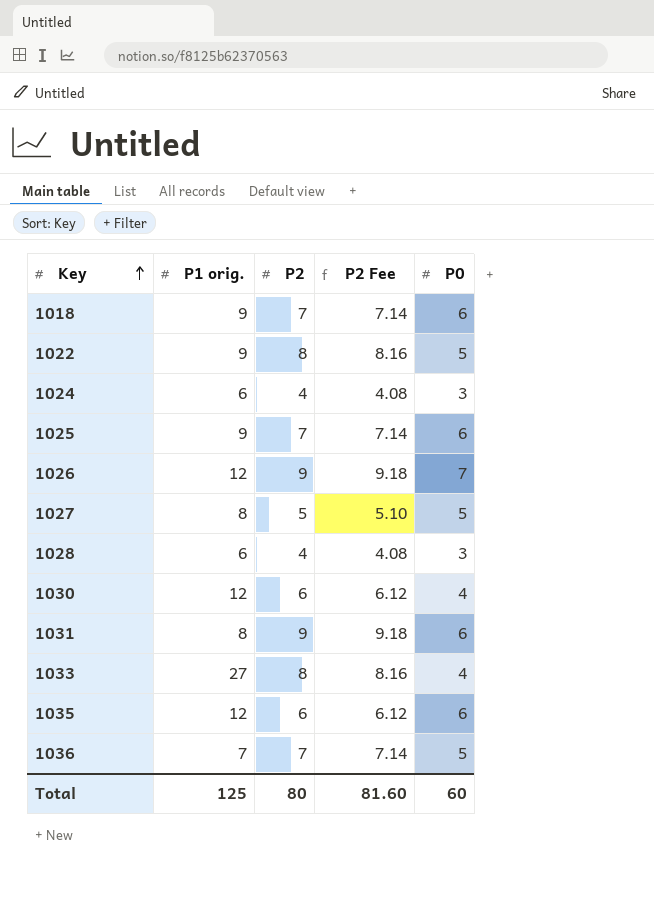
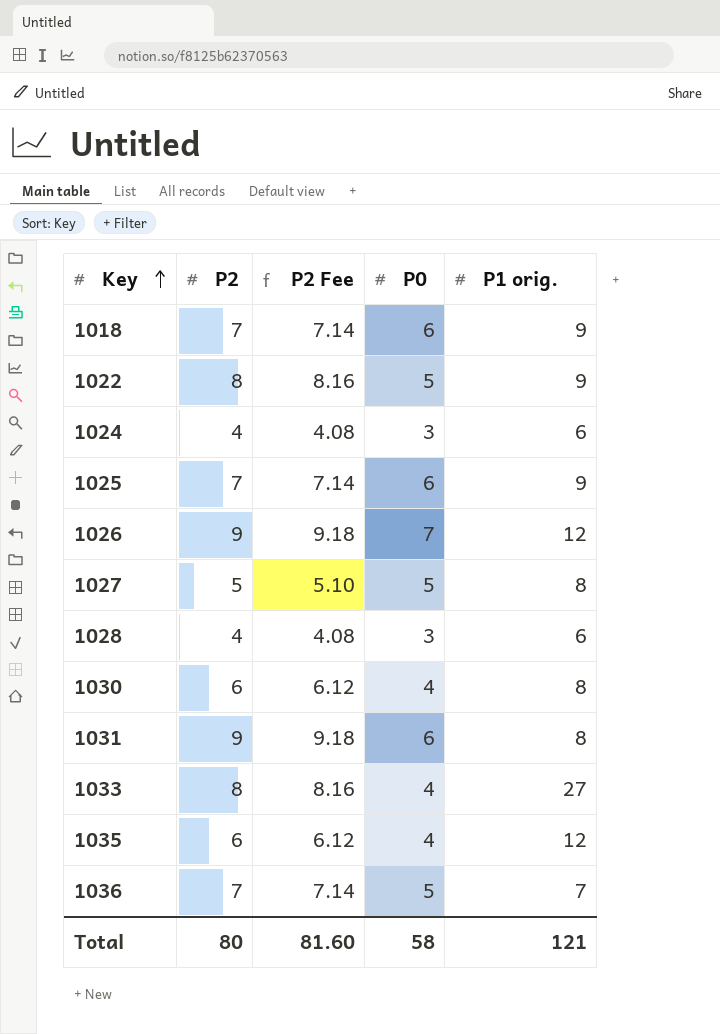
column P1 orig. | position: 2 -> 5
1030 | P1 orig.: 12 -> 8
1035 | P0: 6 -> 4
Total | P0: 60 -> 58
Total | P1 orig.: 125 -> 121

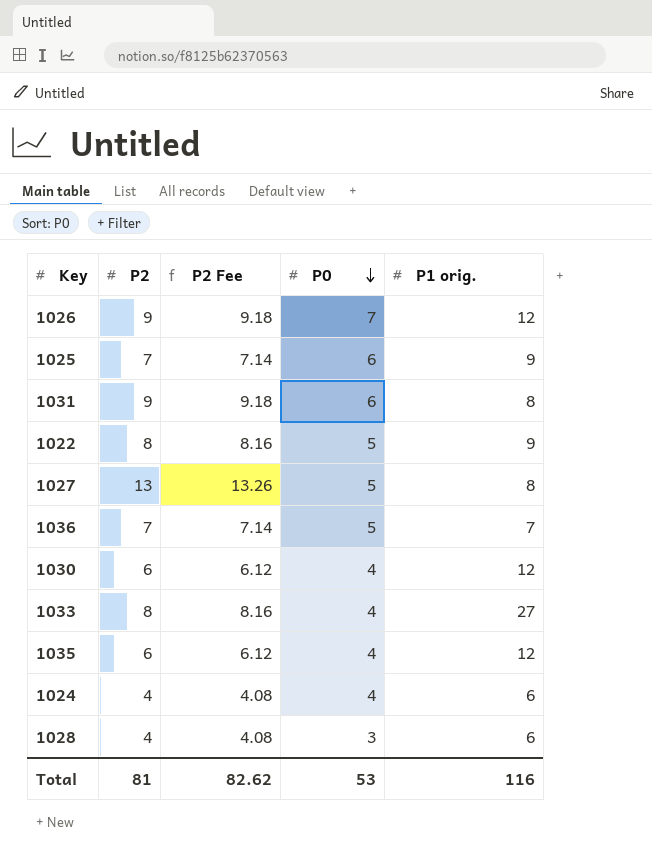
row order: Key ascending -> P0 descending
row 1018: 7 | 7.14 | 6 | 9 -> none
1027 | P2: 5 -> 13
1027 | P2 Fee: 5.10 -> 13.26
1030 | P1 orig.: 8 -> 12
1024 | P0: 3 -> 4
Total | P2: 80 -> 81
Total | P2 Fee: 81.60 -> 82.62
Total | P0: 58 -> 53
Total | P1 orig.: 121 -> 116

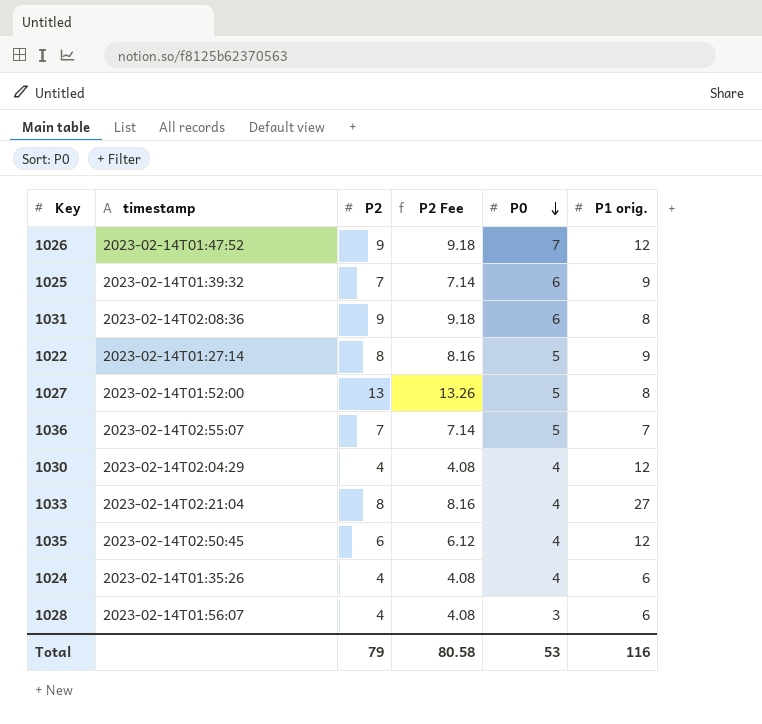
column timestamp | position: none -> 2
1030 | P2: 6 -> 4
1030 | P2 Fee: 6.12 -> 4.08
Total | P2: 81 -> 79
Total | P2 Fee: 82.62 -> 80.58

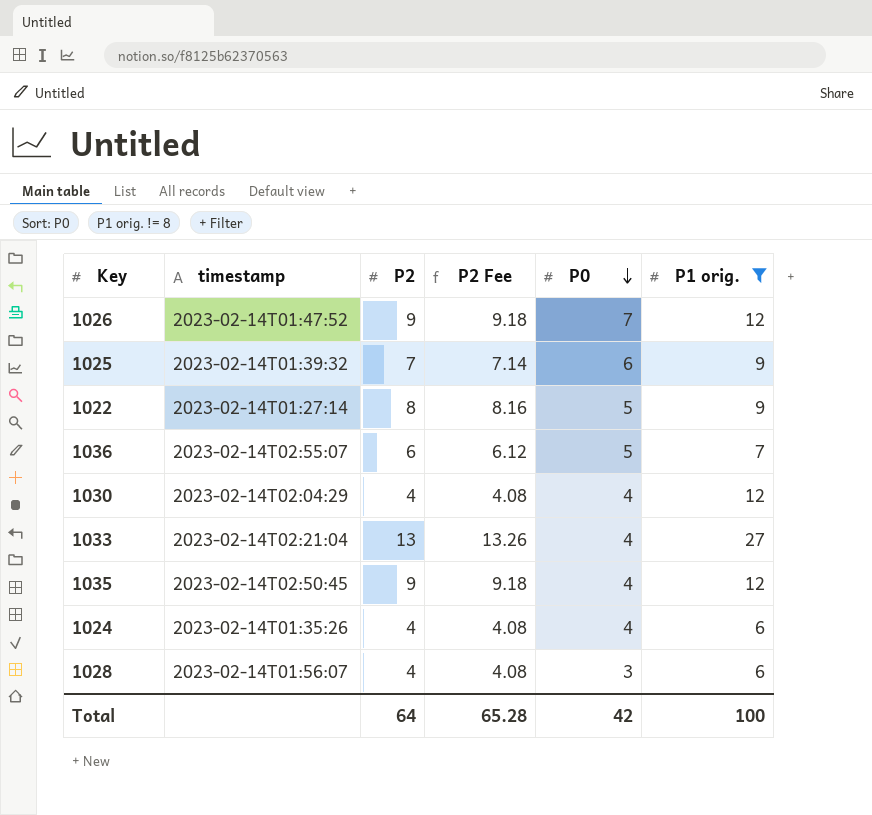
filter: none -> P1 orig. != 8
1036 | P2: 7 -> 6
1036 | P2 Fee: 7.14 -> 6.12
1033 | P2: 8 -> 13
1033 | P2 Fee: 8.16 -> 13.26
1035 | P2: 6 -> 9
1035 | P2 Fee: 6.12 -> 9.18
Total | P2: 79 -> 64
Total | P2 Fee: 80.58 -> 65.28
Total | P0: 53 -> 42
Total | P1 orig.: 116 -> 100

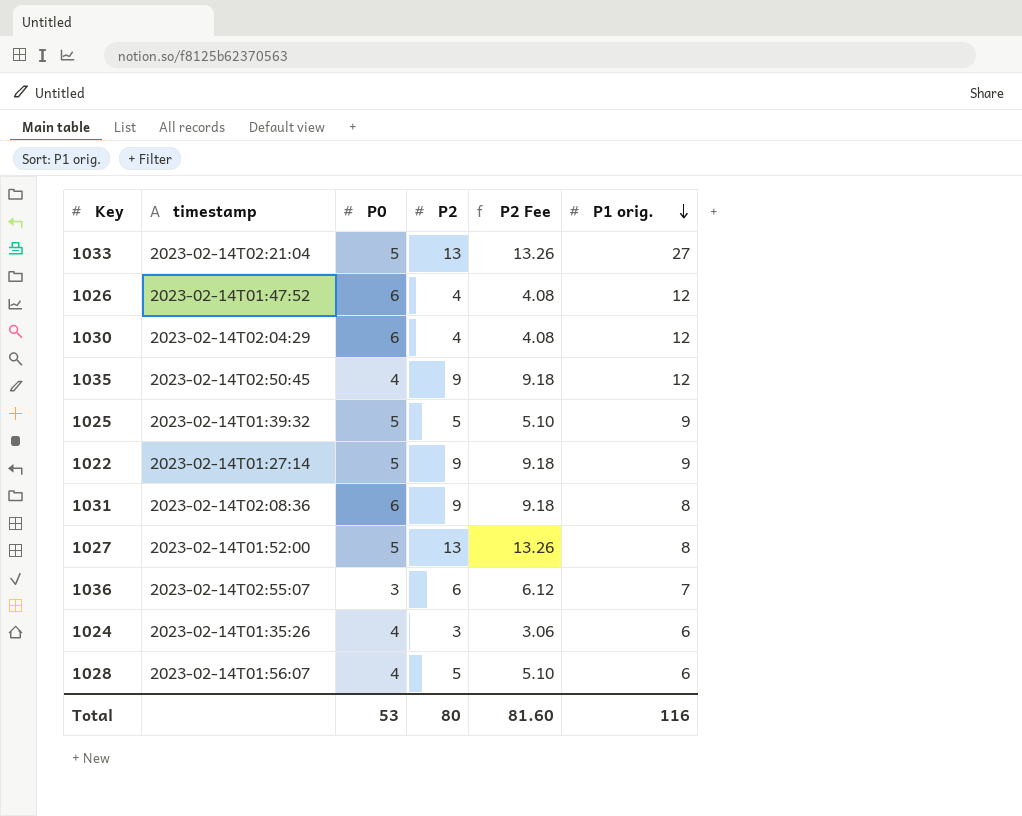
filter: P1 orig. != 8 -> none
row order: P0 descending -> P1 orig. descending
column P0 | position: 5 -> 3
1033 | P0: 4 -> 5
1026 | P0: 7 -> 6
1026 | P2: 9 -> 4
1026 | P2 Fee: 9.18 -> 4.08
1030 | P0: 4 -> 6
1025 | P0: 6 -> 5
1025 | P2: 7 -> 5
1025 | P2 Fee: 7.14 -> 5.10
1022 | P2: 8 -> 9
1022 | P2 Fee: 8.16 -> 9.18
1036 | P0: 5 -> 3
1024 | P2: 4 -> 3
1024 | P2 Fee: 4.08 -> 3.06
1028 | P0: 3 -> 4
1028 | P2: 4 -> 5
1028 | P2 Fee: 4.08 -> 5.10
Total | P0: 42 -> 53
Total | P2: 64 -> 80
Total | P2 Fee: 65.28 -> 81.60
Total | P1 orig.: 100 -> 116

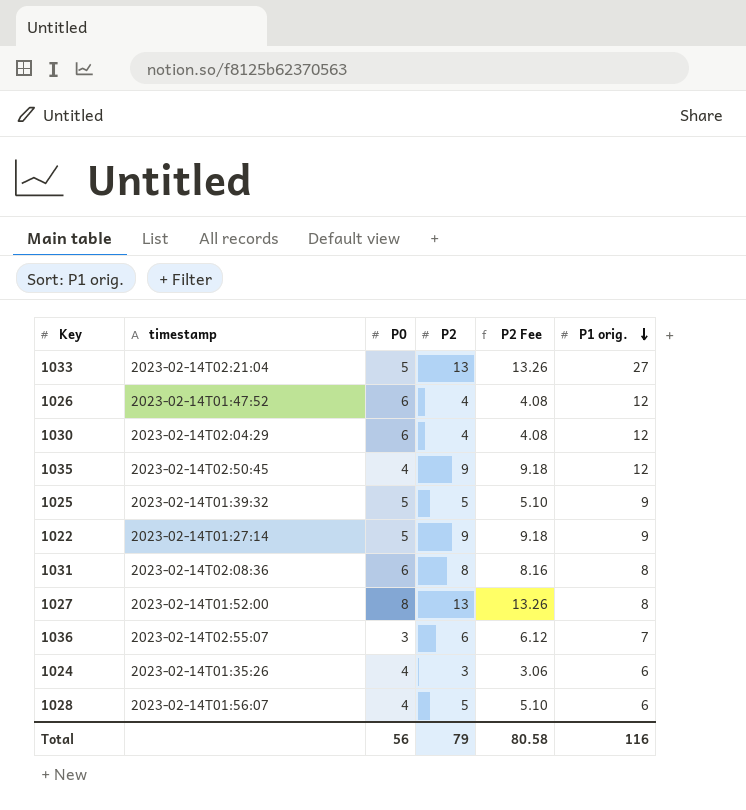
1031 | P2: 9 -> 8
1031 | P2 Fee: 9.18 -> 8.16
1027 | P0: 5 -> 8
Total | P0: 53 -> 56
Total | P2: 80 -> 79
Total | P2 Fee: 81.60 -> 80.58

